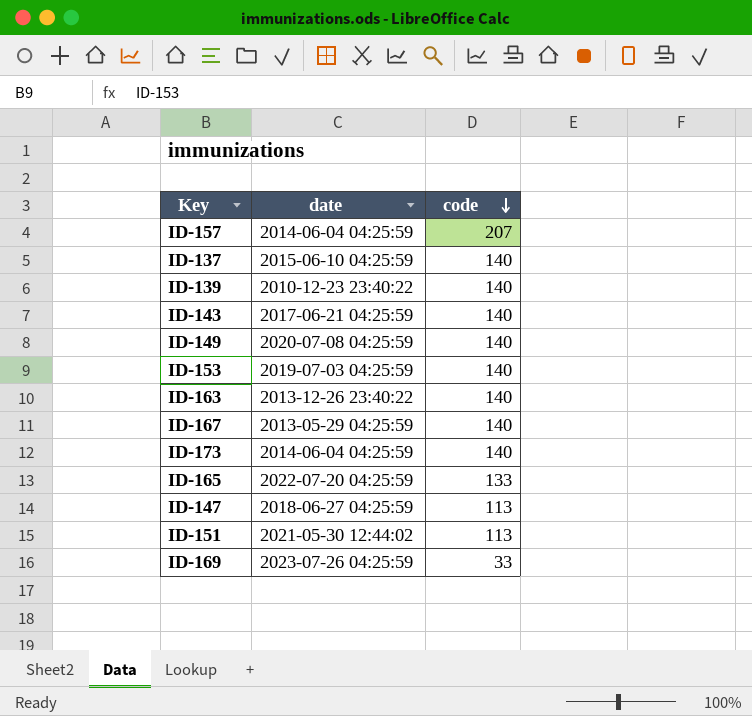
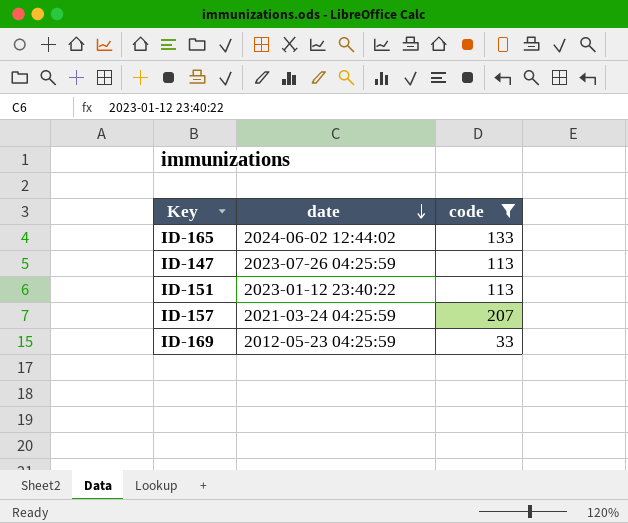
filter: none -> code != 140
row order: code descending -> date descending
ID-165 | date: 2022-07-20 04:25:59 -> 2024-06-02 12:44:02
ID-147 | date: 2018-06-27 04:25:59 -> 2023-07-26 04:25:59
ID-151 | date: 2021-05-30 12:44:02 -> 2023-01-12 23:40:22
ID-157 | date: 2014-06-04 04:25:59 -> 2021-03-24 04:25:59
ID-169 | date: 2023-07-26 04:25:59 -> 2012-05-23 04:25:59

